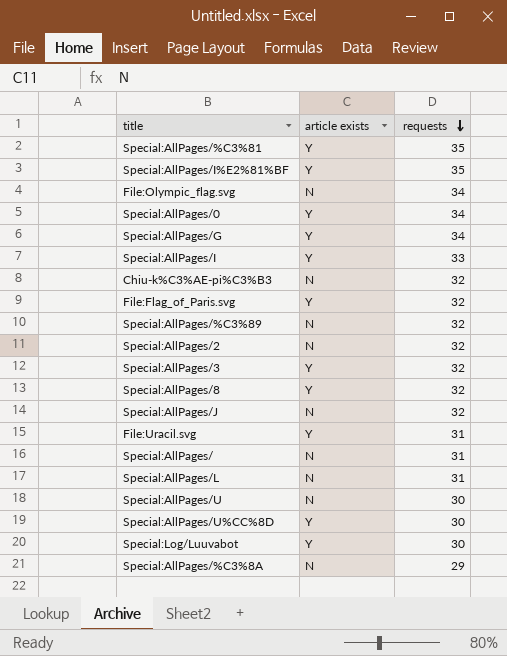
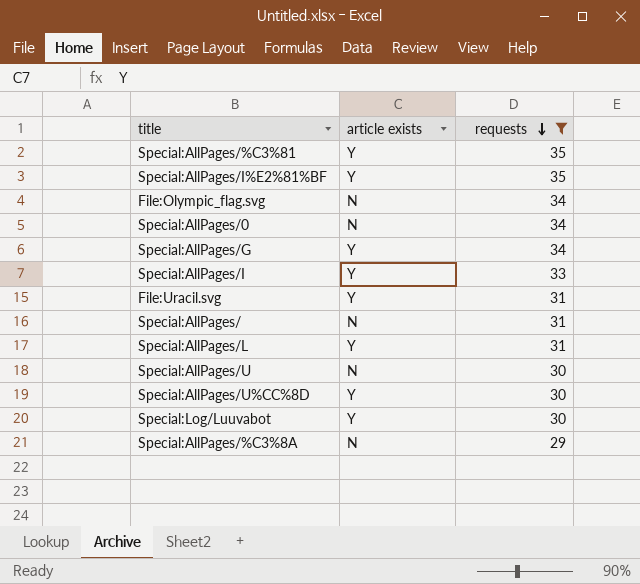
filter: none -> requests != 32
Special:AllPages/0 | article exists: Y -> N
Special:AllPages/L | article exists: N -> Y

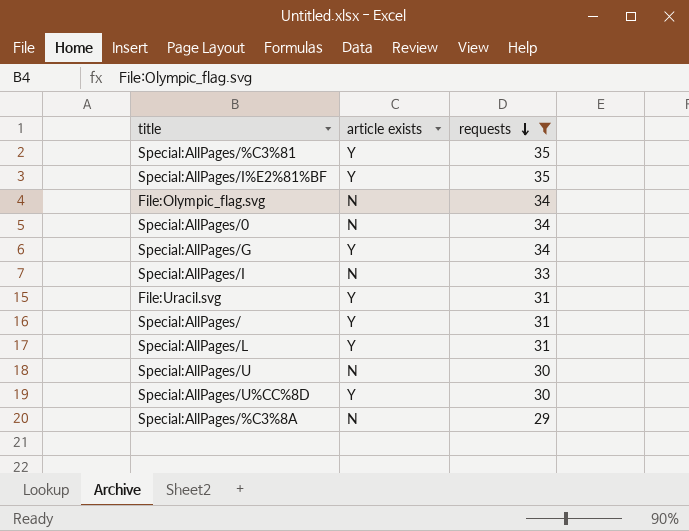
row Special:Log/Luuvabot: Y | 30 -> none
Special:AllPages/I | article exists: Y -> N
Special:AllPages/ | article exists: N -> Y

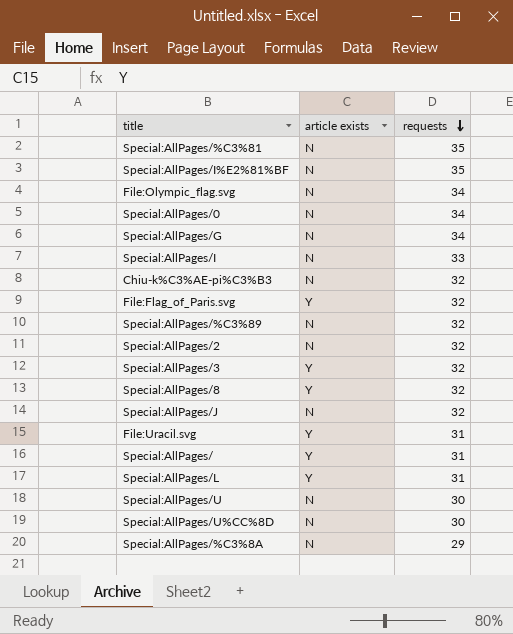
filter: requests != 32 -> none
Special:AllPages/%C3%81 | article exists: Y -> N
Special:AllPages/I%E2%81%BF | article exists: Y -> N
Special:AllPages/G | article exists: Y -> N
Special:AllPages/U%CC%8D | article exists: Y -> N

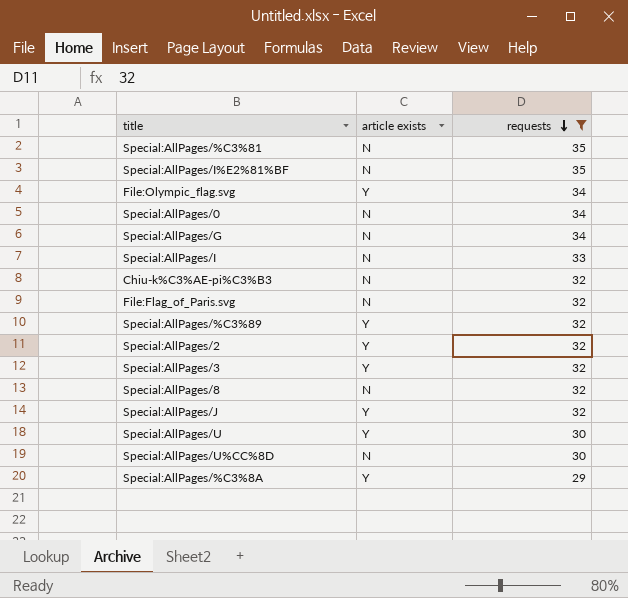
filter: none -> requests != 31
File:Olympic_flag.svg | article exists: N -> Y
File:Flag_of_Paris.svg | article exists: Y -> N
Special:AllPages/%C3%89 | article exists: N -> Y
Special:AllPages/2 | article exists: N -> Y
Special:AllPages/8 | article exists: Y -> N
Special:AllPages/J | article exists: N -> Y
Special:AllPages/U | article exists: N -> Y
Special:AllPages/%C3%8A | article exists: N -> Y

